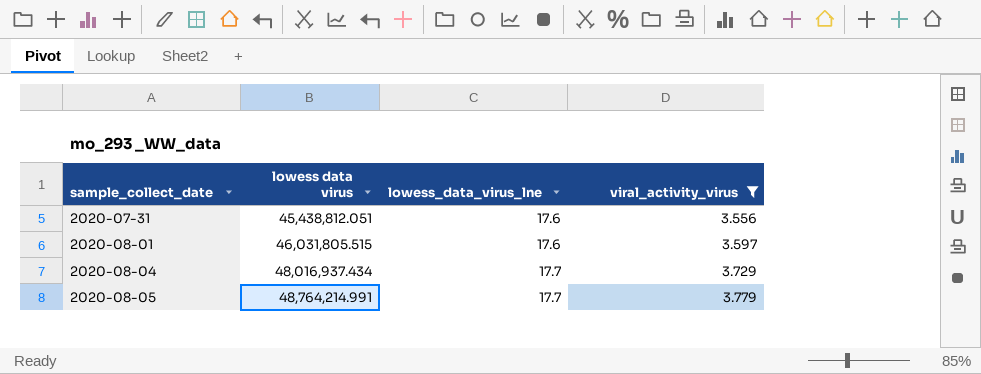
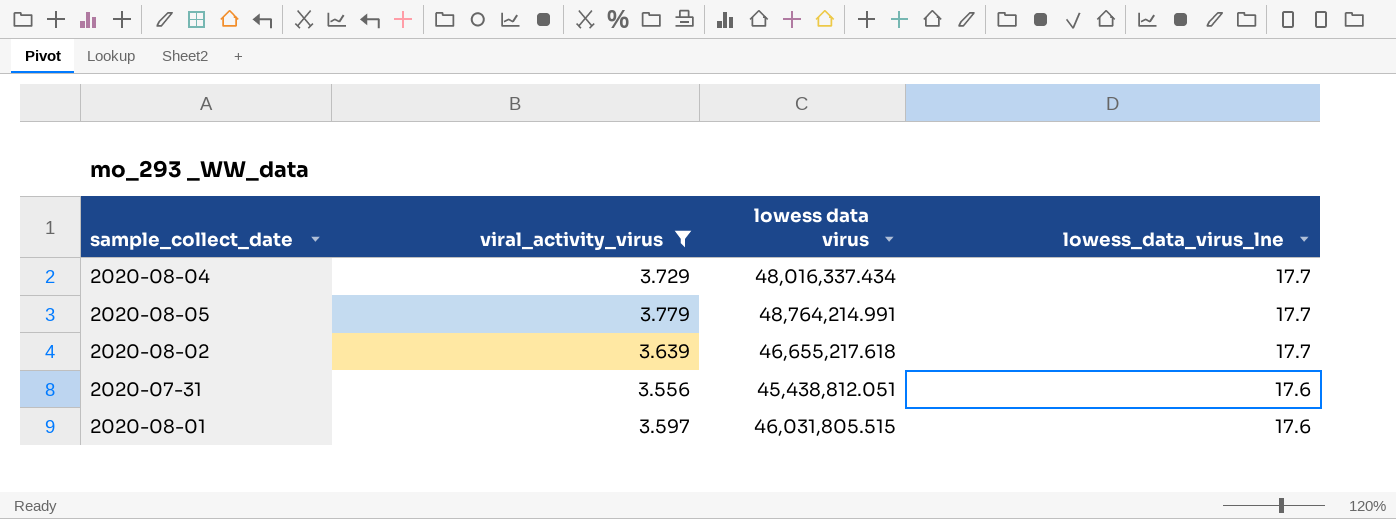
row order: sample_collect_date ascending -> lowess_data_virus_lne descending
column viral_activity_virus | position: 4 -> 2
2020-08-04 | lowess data virus: 48,016,937.434 -> 48,016,337.434
row 2020-08-02: none -> 3.639 | 46,655,217.618 | 17.7

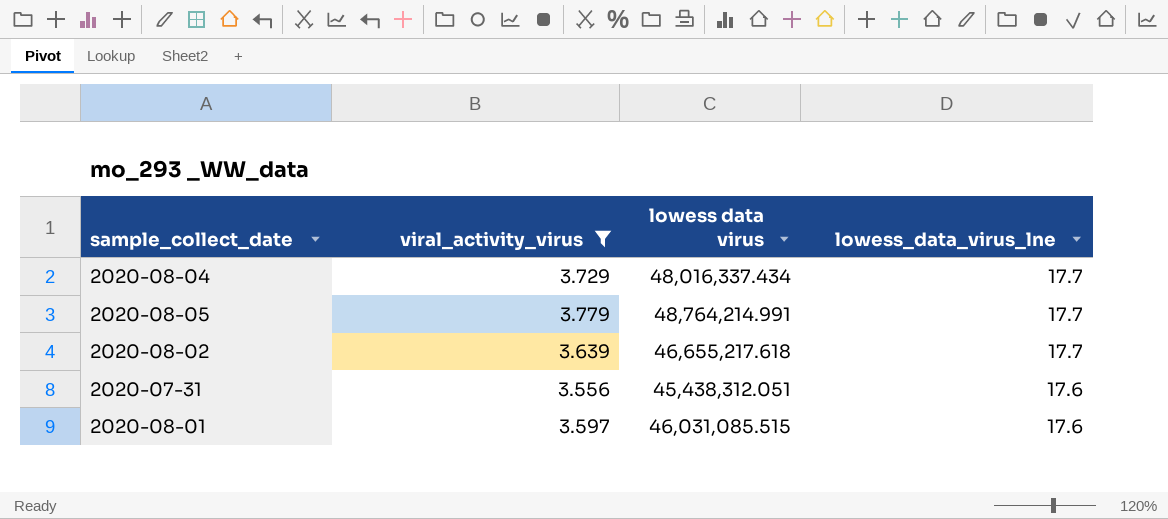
2020-07-31 | lowess data virus: 45,438,812.051 -> 45,438,312.051
2020-08-01 | lowess data virus: 46,031,805.515 -> 46,031,085.515

